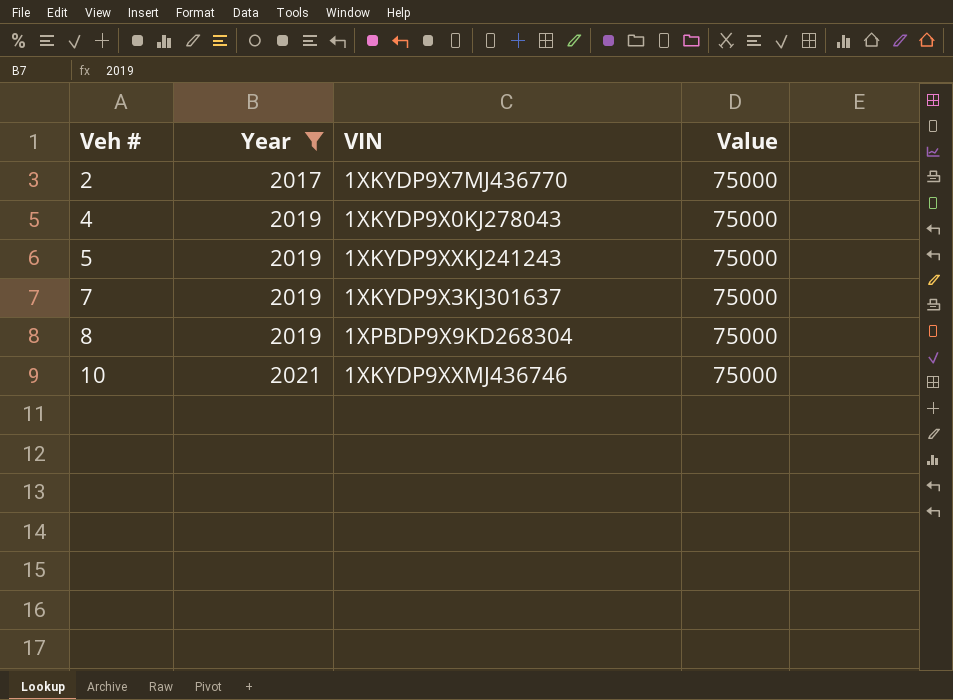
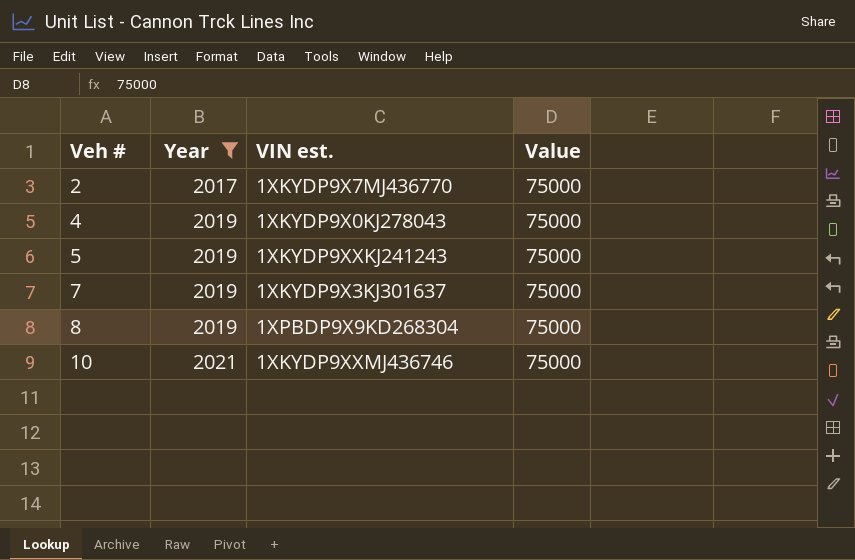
column name: VIN -> VIN est.

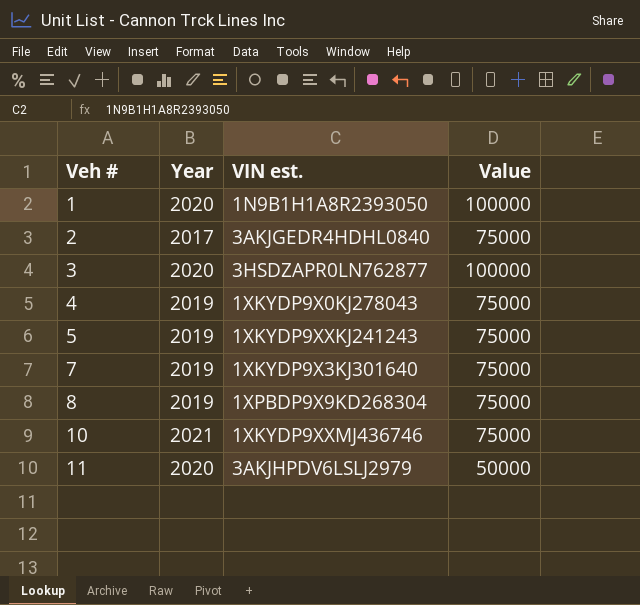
filter: Year != 2020 -> none
2 | VIN est.: 1XKYDP9X7MJ436770 -> 3AKJGEDR4HDHL0840
7 | VIN est.: 1XKYDP9X3KJ301637 -> 1XKYDP9X3KJ301640

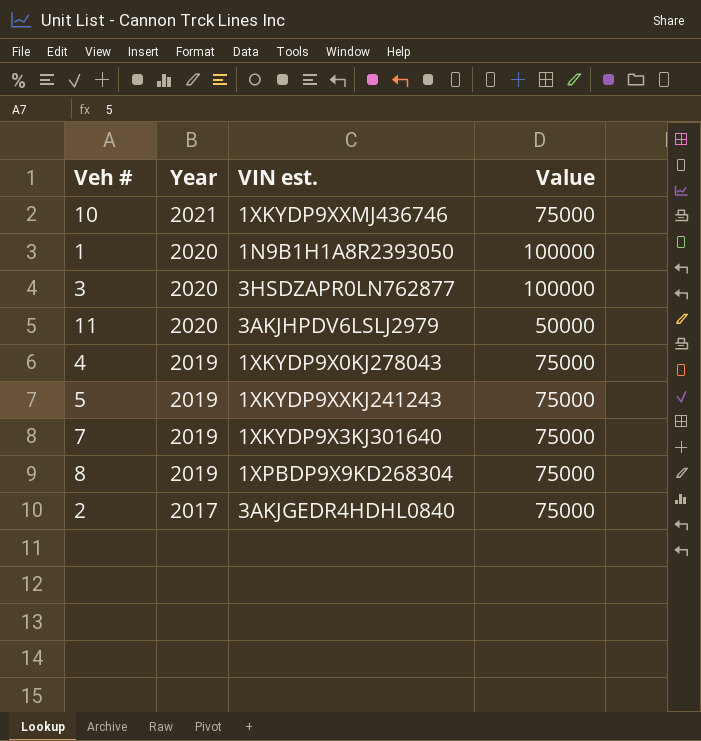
row order: Veh # ascending -> Year descending

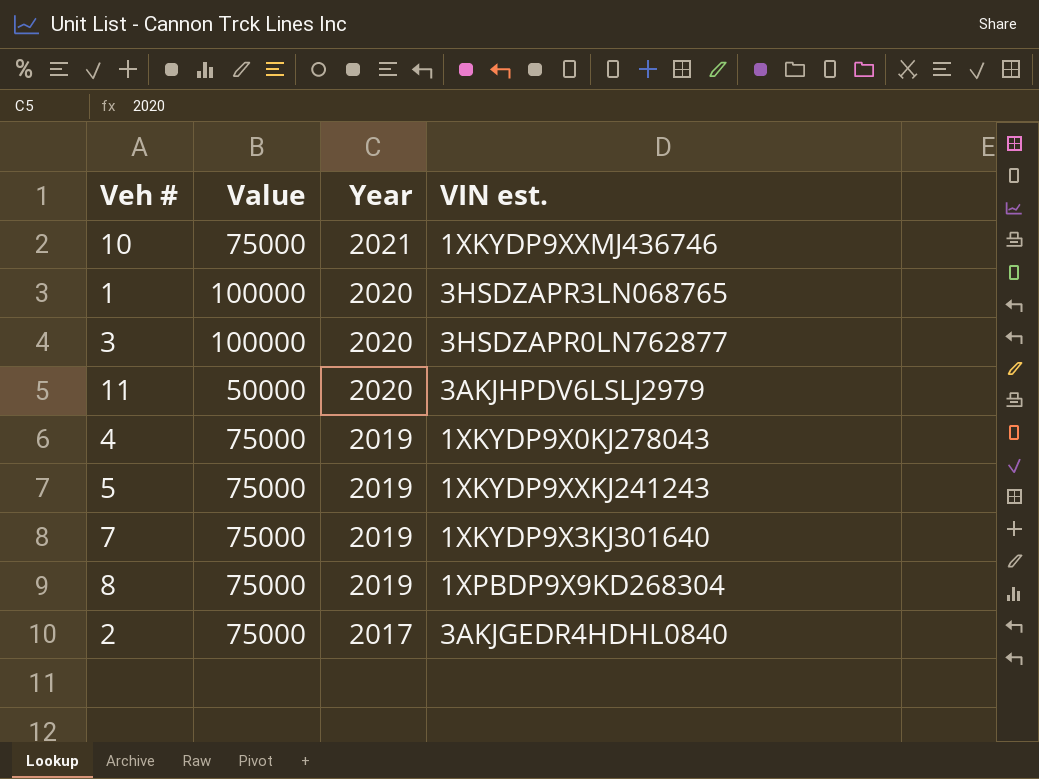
column Value | position: 4 -> 2
1 | VIN est.: 1N9B1H1A8R2393050 -> 3HSDZAPR3LN068765

